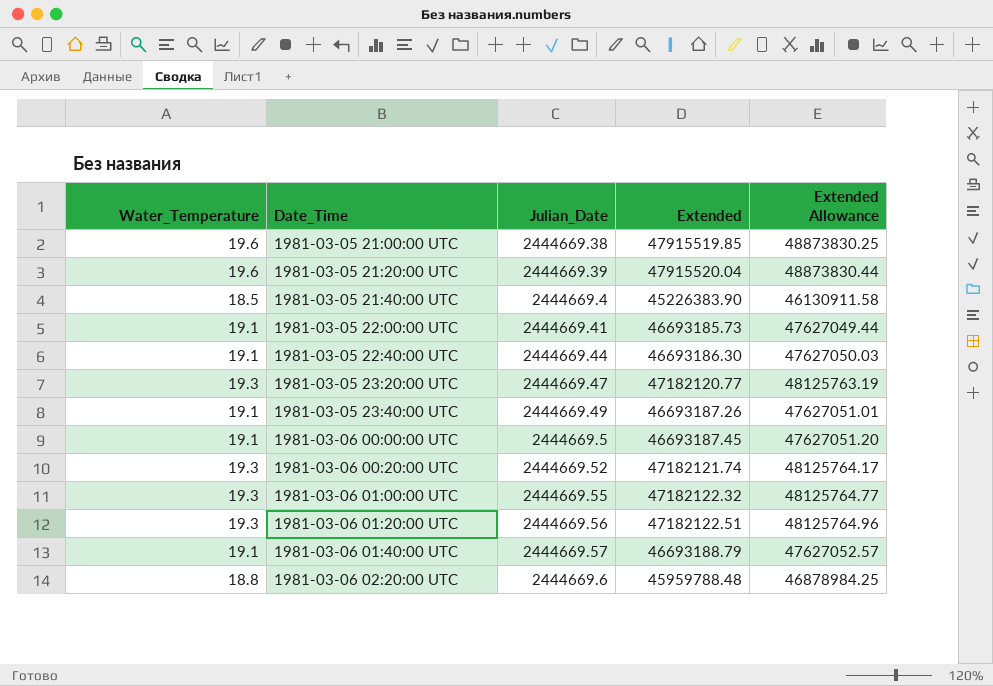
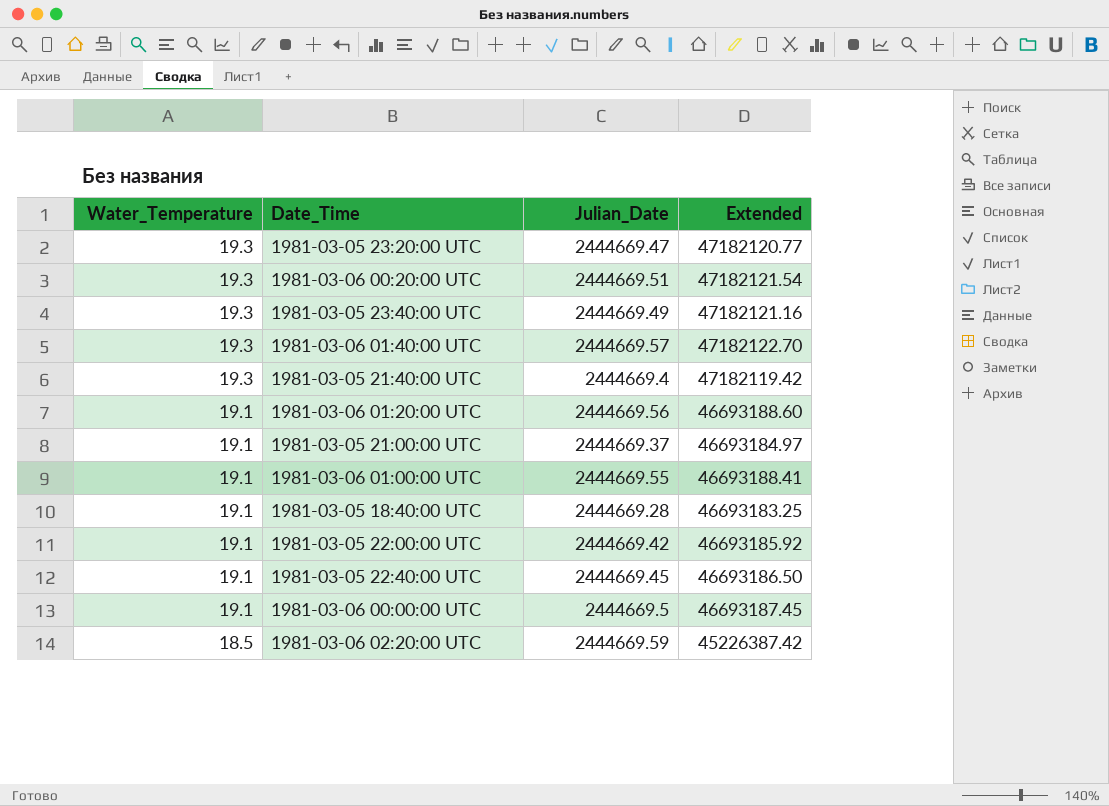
row order: Date_Time ascending -> Water_Temperature descending
column Extended Allowance | formula: [Extended] * 1.02 -> none
row 1981-03-05 21:20:00 UTC: 19.6 | 2444669.39 | 47915520.04 | 48873830.44 -> none
1981-03-06 00:20:00 UTC | Julian_Date: 2444669.52 -> 2444669.51
1981-03-06 00:20:00 UTC | Extended: 47182121.74 -> 47182121.54
1981-03-05 23:40:00 UTC | Water_Temperature: 19.1 -> 19.3
1981-03-05 23:40:00 UTC | Extended: 46693187.26 -> 47182121.16
1981-03-06 01:40:00 UTC | Water_Temperature: 19.1 -> 19.3
1981-03-06 01:40:00 UTC | Extended: 46693188.79 -> 47182122.70
1981-03-05 21:40:00 UTC | Water_Temperature: 18.5 -> 19.3
1981-03-05 21:40:00 UTC | Extended: 45226383.90 -> 47182119.42
1981-03-06 01:20:00 UTC | Water_Temperature: 19.3 -> 19.1
1981-03-06 01:20:00 UTC | Extended: 47182122.51 -> 46693188.60
1981-03-05 21:00:00 UTC | Water_Temperature: 19.6 -> 19.1
1981-03-05 21:00:00 UTC | Julian_Date: 2444669.38 -> 2444669.37
1981-03-05 21:00:00 UTC | Extended: 47915519.85 -> 46693184.97
1981-03-06 01:00:00 UTC | Water_Temperature: 19.3 -> 19.1
1981-03-06 01:00:00 UTC | Extended: 47182122.32 -> 46693188.41
row 1981-03-05 18:40:00 UTC: none -> 19.1 | 2444669.28 | 46693183.25
1981-03-05 22:00:00 UTC | Julian_Date: 2444669.41 -> 2444669.42
1981-03-05 22:00:00 UTC | Extended: 46693185.73 -> 46693185.92
1981-03-05 22:40:00 UTC | Julian_Date: 2444669.44 -> 2444669.45
1981-03-05 22:40:00 UTC | Extended: 46693186.30 -> 46693186.50
1981-03-06 02:20:00 UTC | Water_Temperature: 18.8 -> 18.5
1981-03-06 02:20:00 UTC | Julian_Date: 2444669.6 -> 2444669.59
1981-03-06 02:20:00 UTC | Extended: 45959788.48 -> 45226387.42

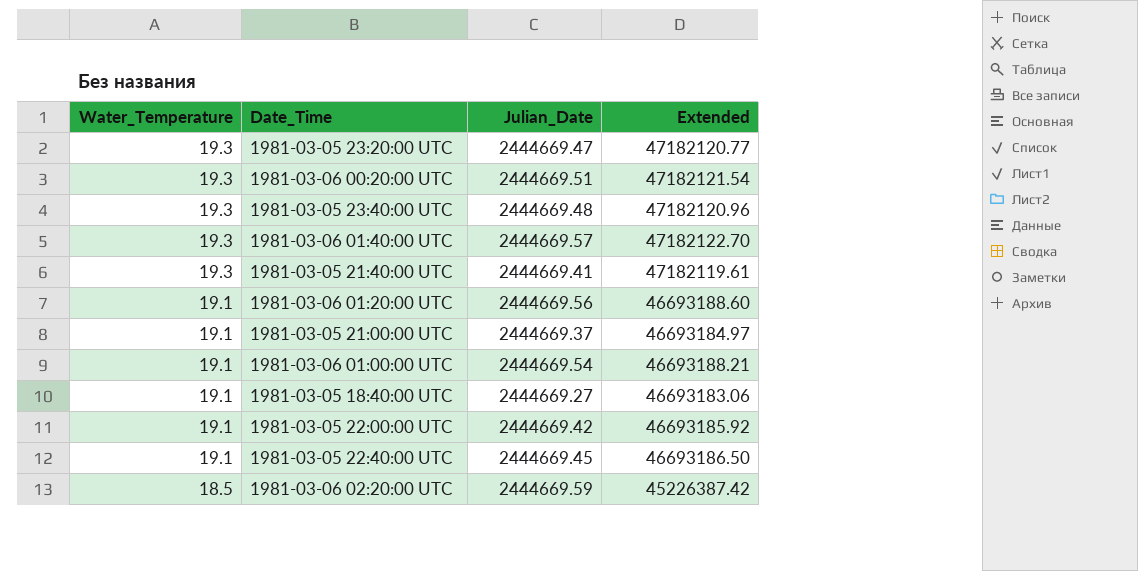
row 1981-03-06 00:00:00 UTC: 19.1 | 2444669.5 | 46693187.45 -> none
1981-03-05 23:40:00 UTC | Julian_Date: 2444669.49 -> 2444669.48
1981-03-05 23:40:00 UTC | Extended: 47182121.16 -> 47182120.96
1981-03-05 21:40:00 UTC | Julian_Date: 2444669.4 -> 2444669.41
1981-03-05 21:40:00 UTC | Extended: 47182119.42 -> 47182119.61
1981-03-06 01:00:00 UTC | Julian_Date: 2444669.55 -> 2444669.54
1981-03-06 01:00:00 UTC | Extended: 46693188.41 -> 46693188.21
1981-03-05 18:40:00 UTC | Julian_Date: 2444669.28 -> 2444669.27
1981-03-05 18:40:00 UTC | Extended: 46693183.25 -> 46693183.06

